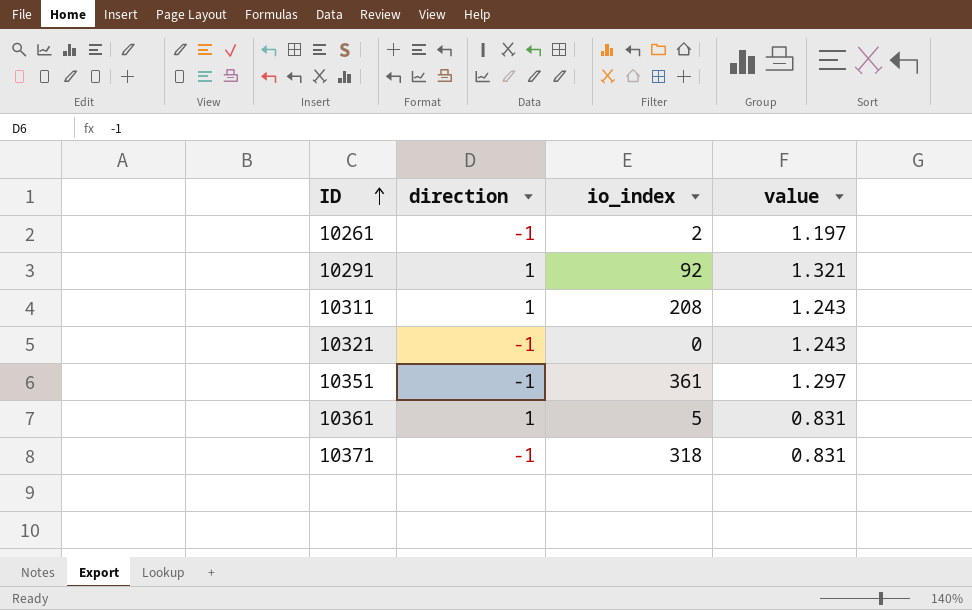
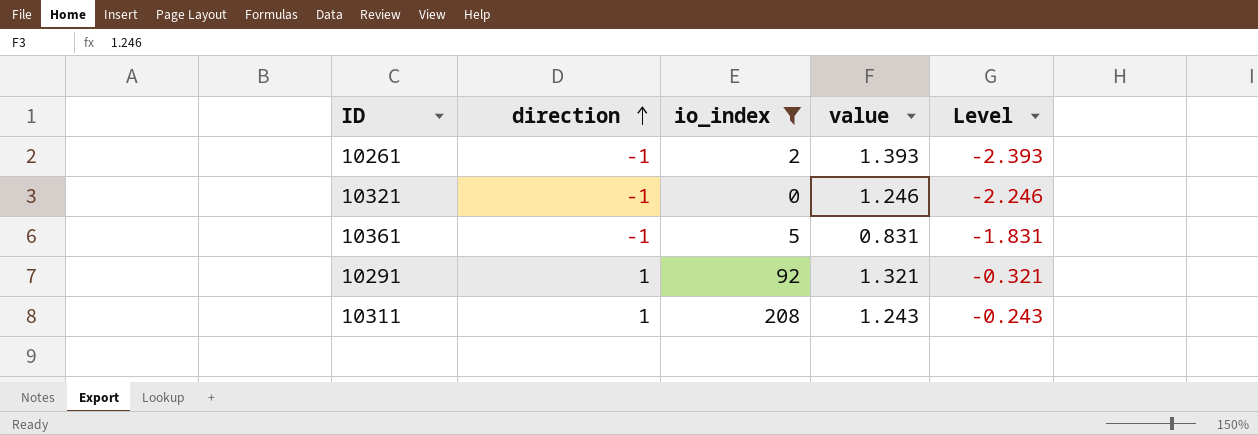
filter: none -> io_index <= 208
row order: ID ascending -> direction ascending
column Level | formula: none -> [direction] - [value]
10261 | value: 1.197 -> 1.393
10321 | value: 1.243 -> 1.246
10361 | direction: 1 -> -1

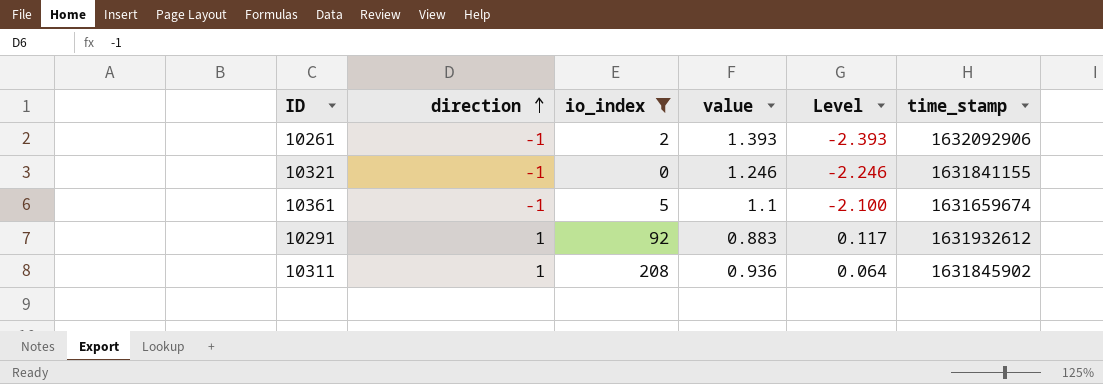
column time_stamp | position: none -> 6
10361 | value: 0.831 -> 1.1
10361 | Level: -1.831 -> -2.100
10291 | value: 1.321 -> 0.883
10291 | Level: -0.321 -> 0.117
10311 | value: 1.243 -> 0.936
10311 | Level: -0.243 -> 0.064

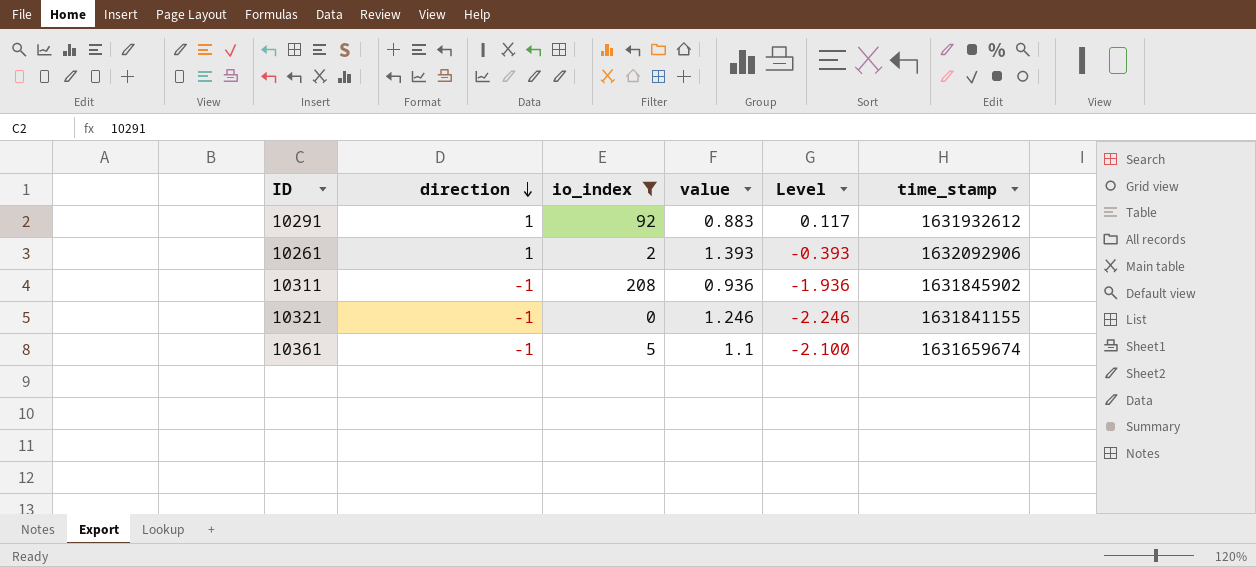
row order: direction ascending -> direction descending
10261 | direction: -1 -> 1
10261 | Level: -2.393 -> -0.393
10311 | direction: 1 -> -1
10311 | Level: 0.064 -> -1.936

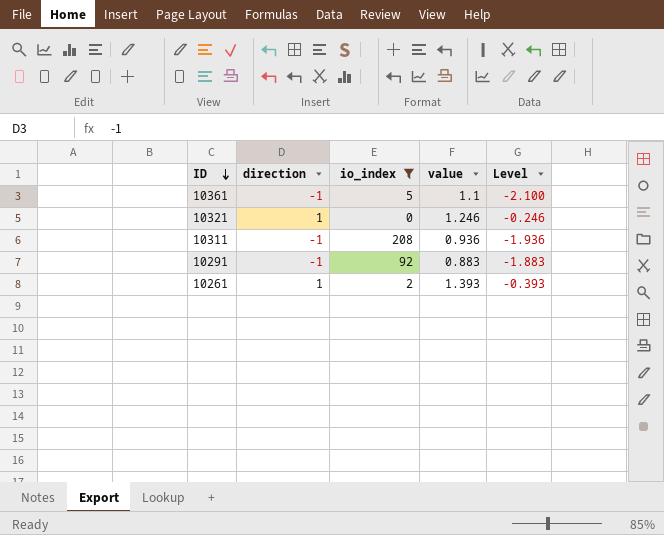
row order: direction descending -> ID descending
column time_stamp | position: 6 -> none
10321 | direction: -1 -> 1
10321 | Level: -2.246 -> -0.246
10291 | direction: 1 -> -1
10291 | Level: 0.117 -> -1.883

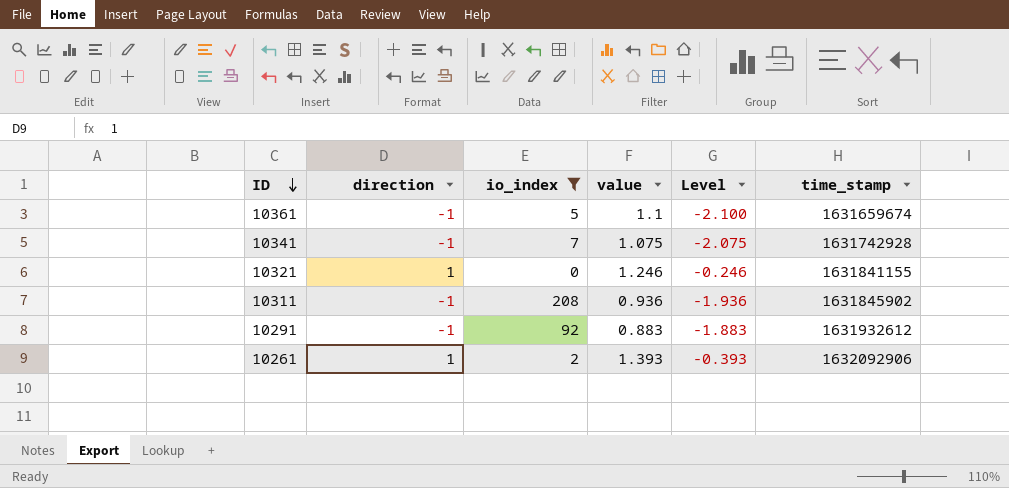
column time_stamp | position: none -> 6
row 10341: none -> -1 | 7 | 1.075 | -2.075 | 1631742928

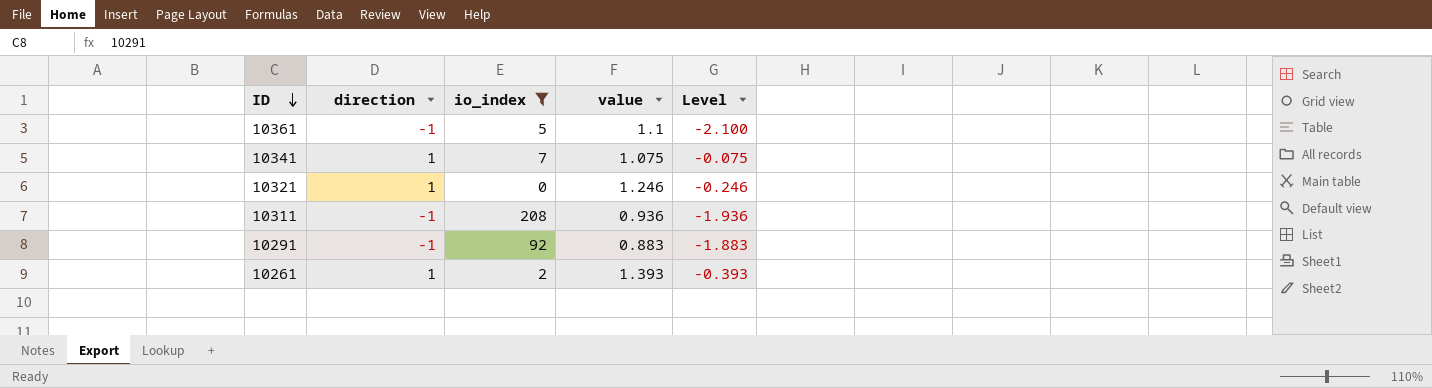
column time_stamp | position: 6 -> none
10341 | direction: -1 -> 1
10341 | Level: -2.075 -> -0.075

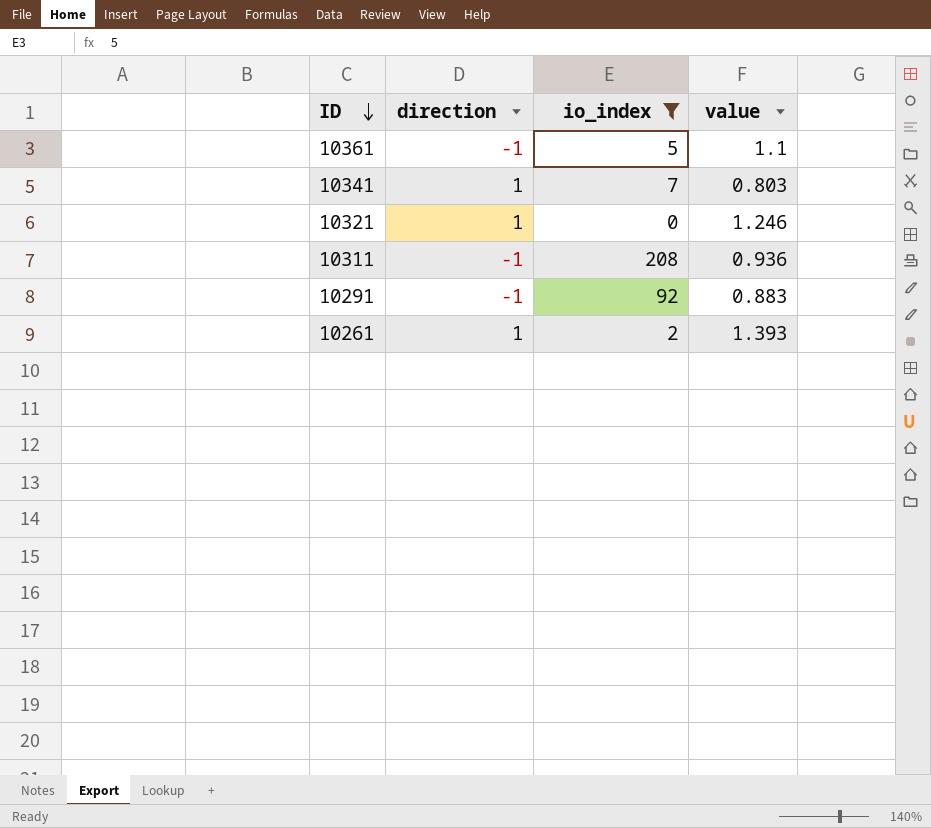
column Level | formula: [direction] - [value] -> none
10341 | value: 1.075 -> 0.803

